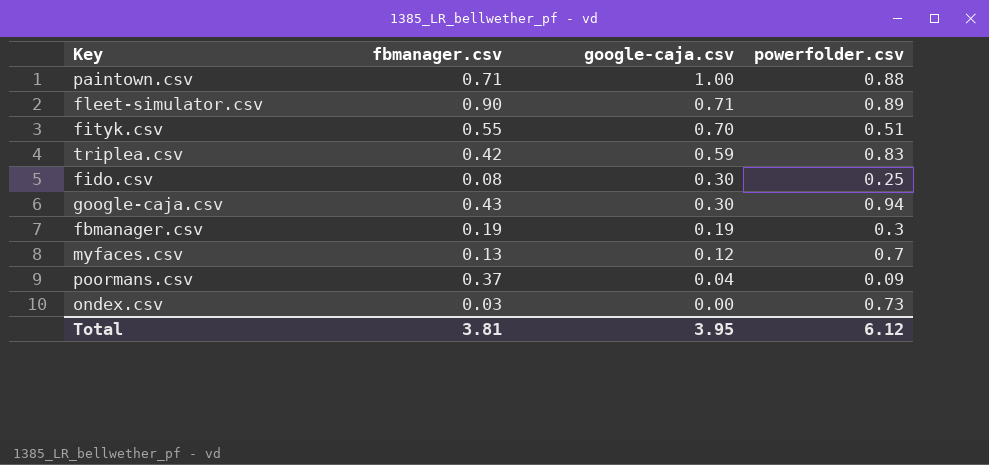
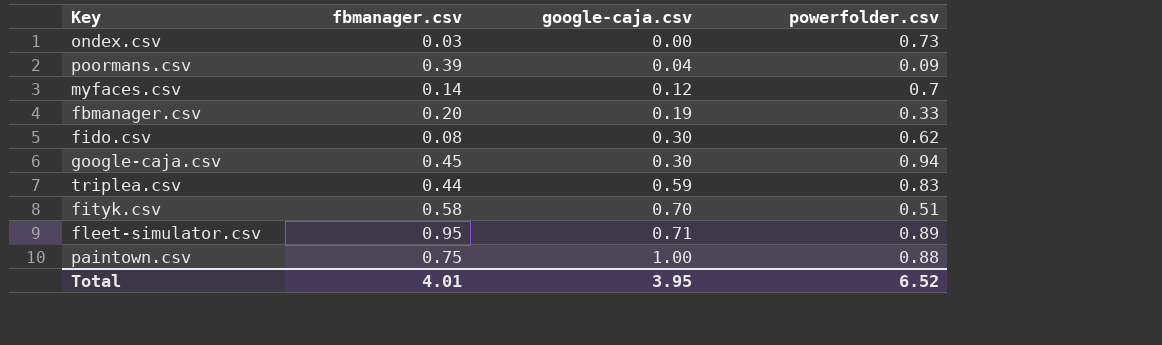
row order: google-caja.csv descending -> google-caja.csv ascending
poormans.csv | fbmanager.csv: 0.37 -> 0.39
myfaces.csv | fbmanager.csv: 0.13 -> 0.14
fbmanager.csv | fbmanager.csv: 0.19 -> 0.20
fbmanager.csv | powerfolder.csv: 0.3 -> 0.33
fido.csv | powerfolder.csv: 0.25 -> 0.62
google-caja.csv | fbmanager.csv: 0.43 -> 0.45
triplea.csv | fbmanager.csv: 0.42 -> 0.44
fityk.csv | fbmanager.csv: 0.55 -> 0.58
fleet-simulator.csv | fbmanager.csv: 0.90 -> 0.95
paintown.csv | fbmanager.csv: 0.71 -> 0.75
Total | fbmanager.csv: 3.81 -> 4.01
Total | powerfolder.csv: 6.12 -> 6.52

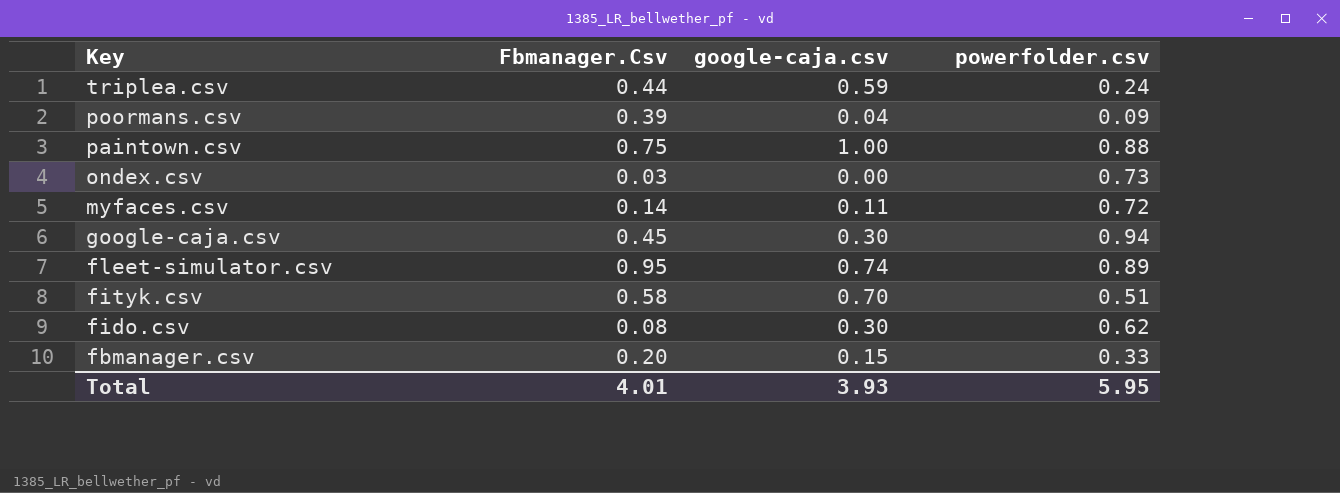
row order: google-caja.csv ascending -> Key descending
column name: fbmanager.csv -> Fbmanager.Csv
triplea.csv | powerfolder.csv: 0.83 -> 0.24
myfaces.csv | google-caja.csv: 0.12 -> 0.11
myfaces.csv | powerfolder.csv: 0.7 -> 0.72
fleet-simulator.csv | google-caja.csv: 0.71 -> 0.74
fbmanager.csv | google-caja.csv: 0.19 -> 0.15
Total | google-caja.csv: 3.95 -> 3.93
Total | powerfolder.csv: 6.52 -> 5.95

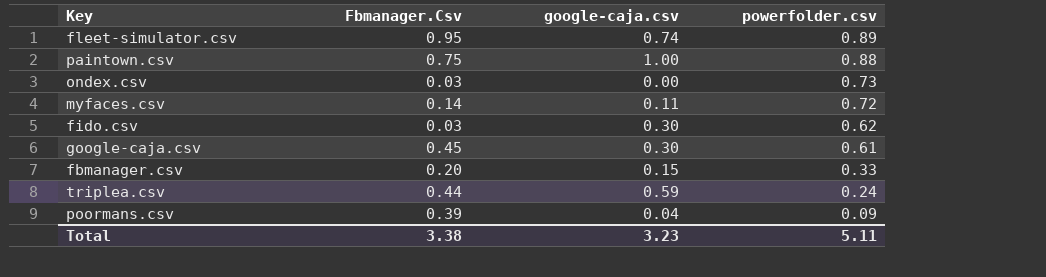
row order: Key descending -> powerfolder.csv descending
row fityk.csv: 0.58 | 0.70 | 0.51 -> none
fido.csv | Fbmanager.Csv: 0.08 -> 0.03
google-caja.csv | powerfolder.csv: 0.94 -> 0.61
Total | Fbmanager.Csv: 4.01 -> 3.38
Total | google-caja.csv: 3.93 -> 3.23
Total | powerfolder.csv: 5.95 -> 5.11

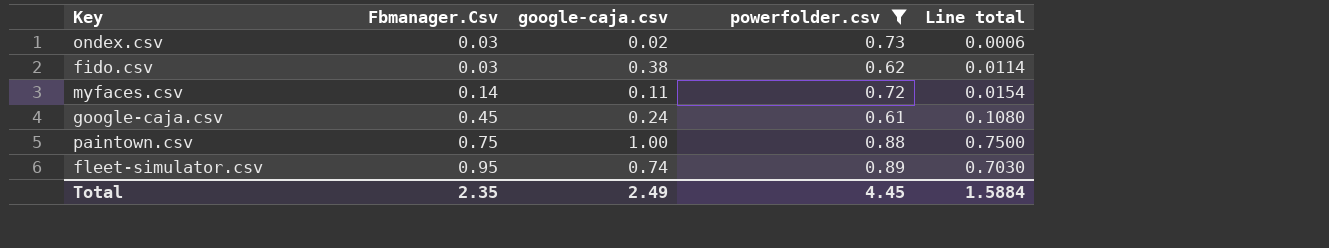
filter: none -> powerfolder.csv >= 0.61
row order: powerfolder.csv descending -> Fbmanager.Csv ascending
column Line total | formula: none -> [Fbmanager.Csv] * [google-caja.csv]
ondex.csv | google-caja.csv: 0.00 -> 0.02
fido.csv | google-caja.csv: 0.30 -> 0.38
google-caja.csv | google-caja.csv: 0.30 -> 0.24
Total | Fbmanager.Csv: 3.38 -> 2.35
Total | google-caja.csv: 3.23 -> 2.49
Total | powerfolder.csv: 5.11 -> 4.45

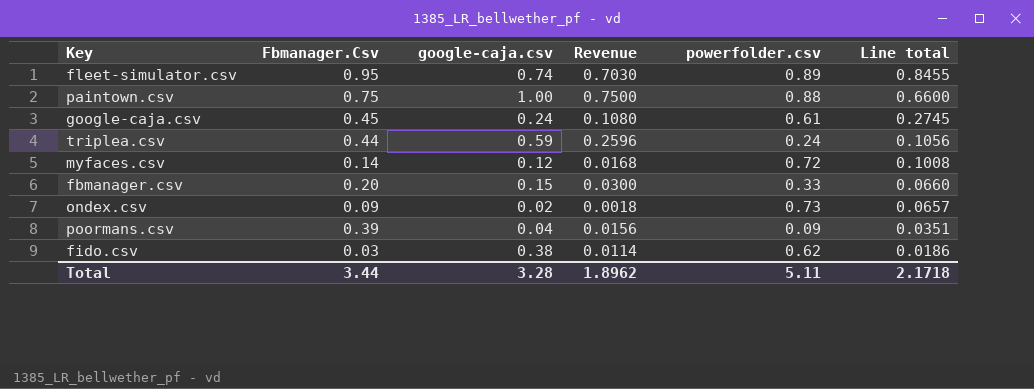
filter: powerfolder.csv >= 0.61 -> none
row order: Fbmanager.Csv ascending -> Line total descending
column Revenue | formula: none -> [Fbmanager.Csv] * [google-caja.csv]
column Line total | formula: [Fbmanager.Csv] * [google-caja.csv] -> [Fbmanager.Csv] * [powerfolder.csv]
myfaces.csv | google-caja.csv: 0.11 -> 0.12
ondex.csv | Fbmanager.Csv: 0.03 -> 0.09
Total | Fbmanager.Csv: 2.35 -> 3.44
Total | google-caja.csv: 2.49 -> 3.28
Total | powerfolder.csv: 4.45 -> 5.11
Total | Line total: 1.5884 -> 2.1718

